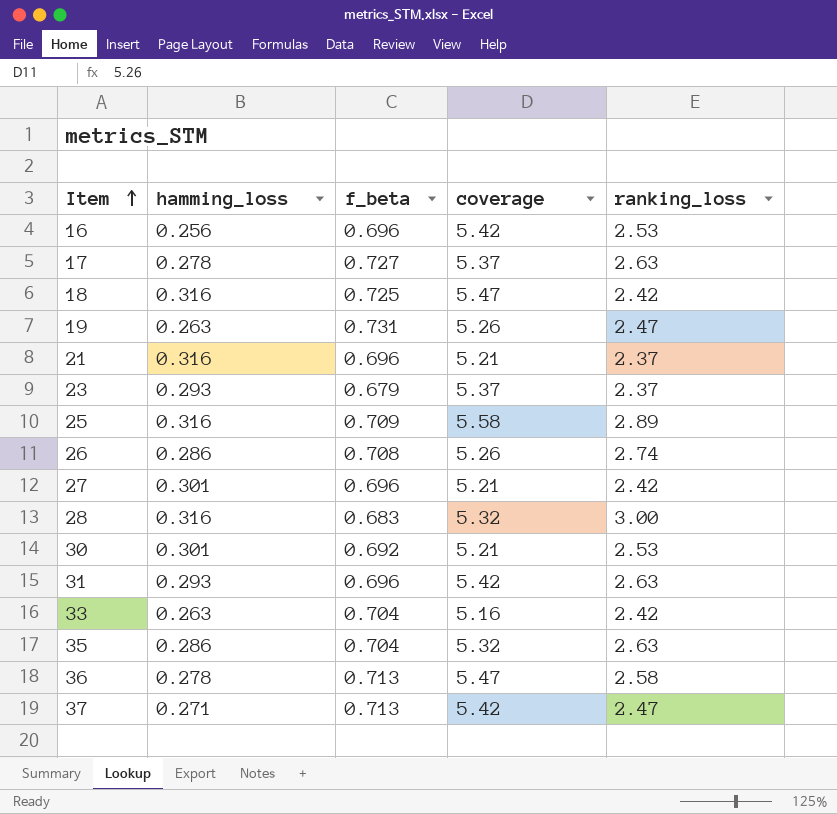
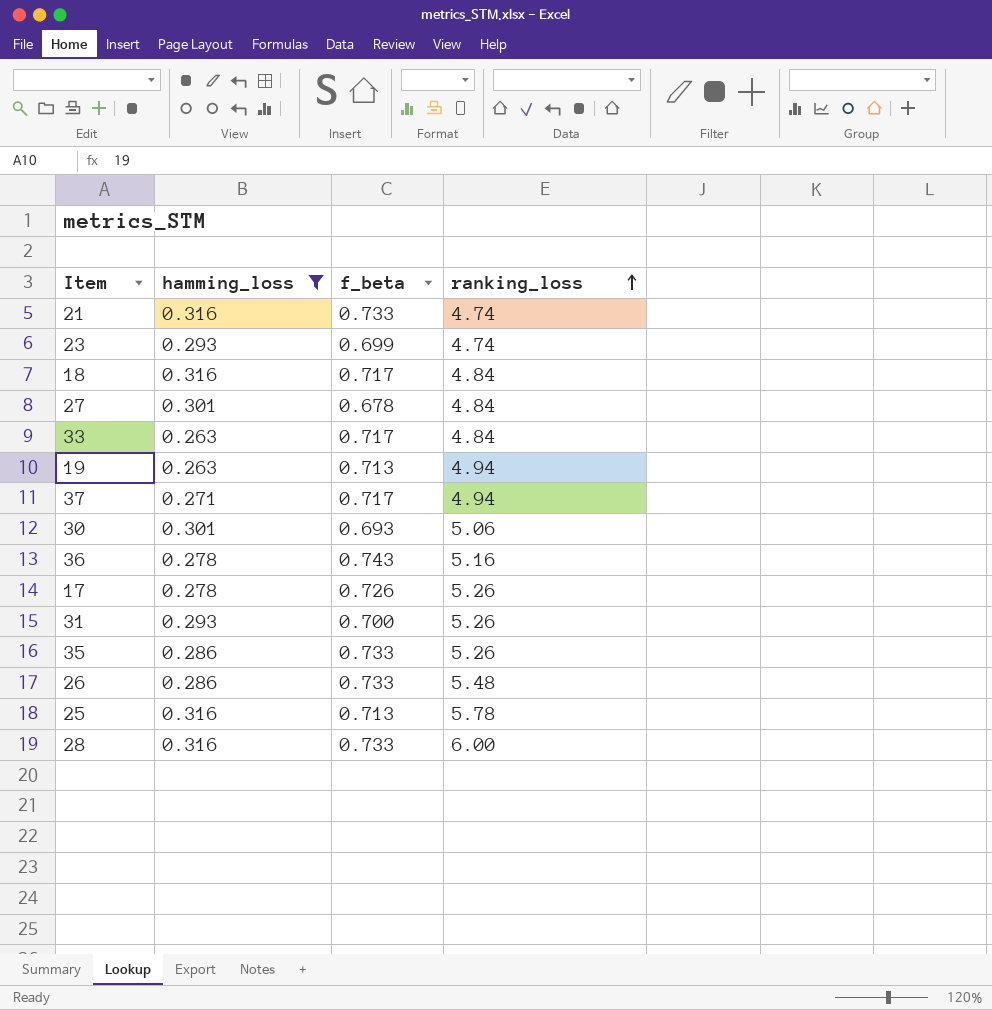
filter: none -> hamming_loss != 0.256
row order: Item ascending -> ranking_loss ascending
column coverage | position: 4 -> none
21 | f_beta: 0.696 -> 0.733
21 | ranking_loss: 2.37 -> 4.74
23 | f_beta: 0.679 -> 0.699
23 | ranking_loss: 2.37 -> 4.74
18 | f_beta: 0.725 -> 0.717
18 | ranking_loss: 2.42 -> 4.84
27 | f_beta: 0.696 -> 0.678
27 | ranking_loss: 2.42 -> 4.84
33 | f_beta: 0.704 -> 0.717
33 | ranking_loss: 2.42 -> 4.84
19 | f_beta: 0.731 -> 0.713
19 | ranking_loss: 2.47 -> 4.94
37 | f_beta: 0.713 -> 0.717
37 | ranking_loss: 2.47 -> 4.94
30 | f_beta: 0.692 -> 0.693
30 | ranking_loss: 2.53 -> 5.06
36 | f_beta: 0.713 -> 0.743
36 | ranking_loss: 2.58 -> 5.16
17 | f_beta: 0.727 -> 0.726
17 | ranking_loss: 2.63 -> 5.26
31 | f_beta: 0.696 -> 0.700
31 | ranking_loss: 2.63 -> 5.26
35 | f_beta: 0.704 -> 0.733
35 | ranking_loss: 2.63 -> 5.26
26 | f_beta: 0.708 -> 0.733
26 | ranking_loss: 2.74 -> 5.48
25 | f_beta: 0.709 -> 0.713
25 | ranking_loss: 2.89 -> 5.78
28 | f_beta: 0.683 -> 0.733
28 | ranking_loss: 3.00 -> 6.00

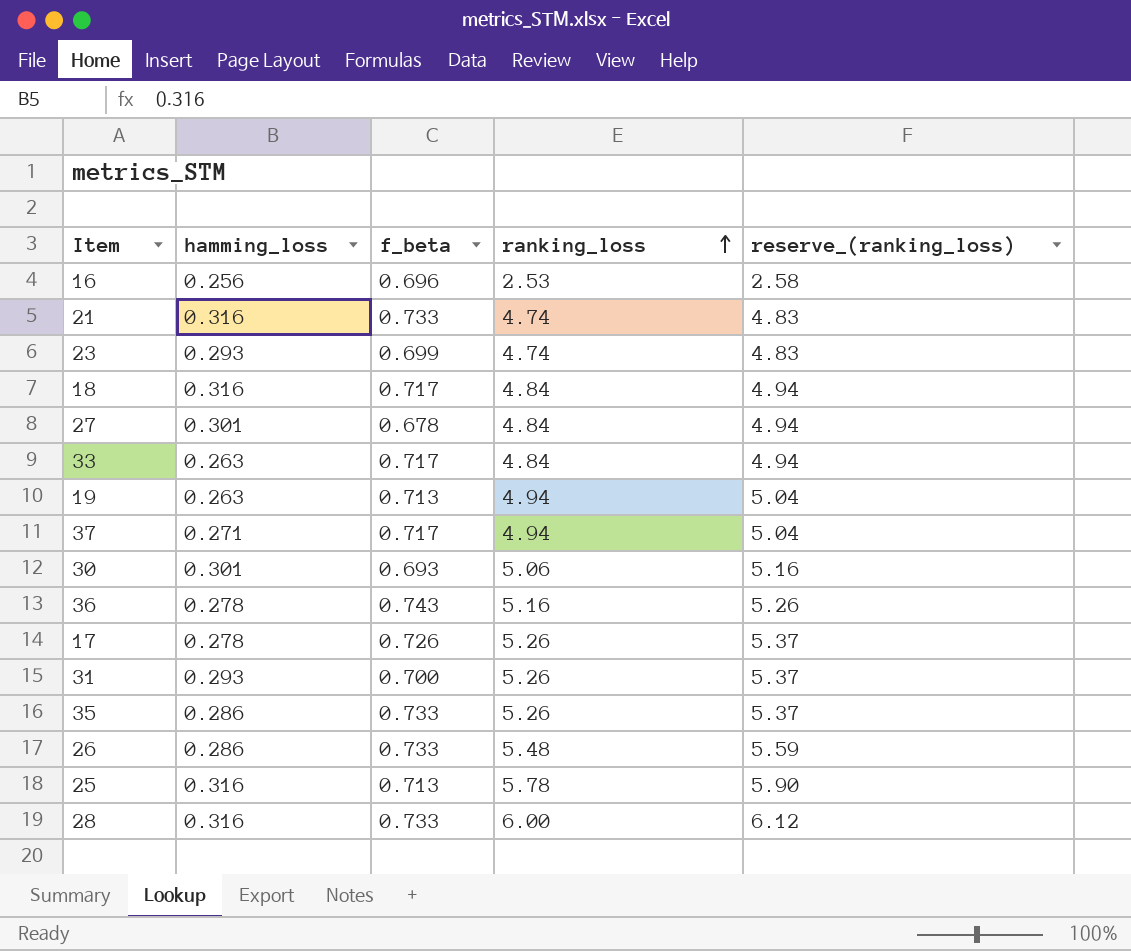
filter: hamming_loss != 0.256 -> none
column reserve_(ranking_loss) | formula: none -> [ranking_loss] * 1.02

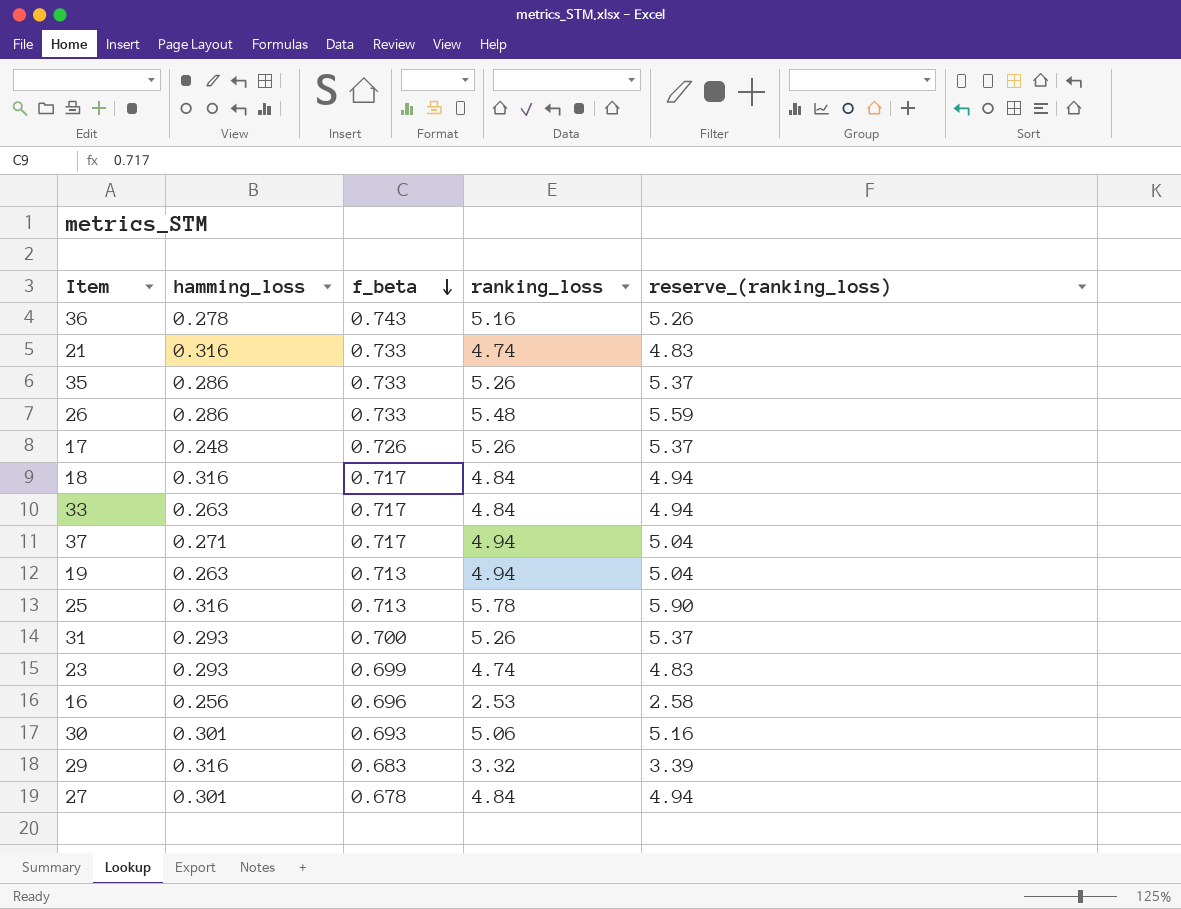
row order: ranking_loss ascending -> f_beta descending
row 28: 0.316 | 0.733 | 6.00 | 6.12 -> none
17 | hamming_loss: 0.278 -> 0.248
row 29: none -> 0.316 | 0.683 | 3.32 | 3.39

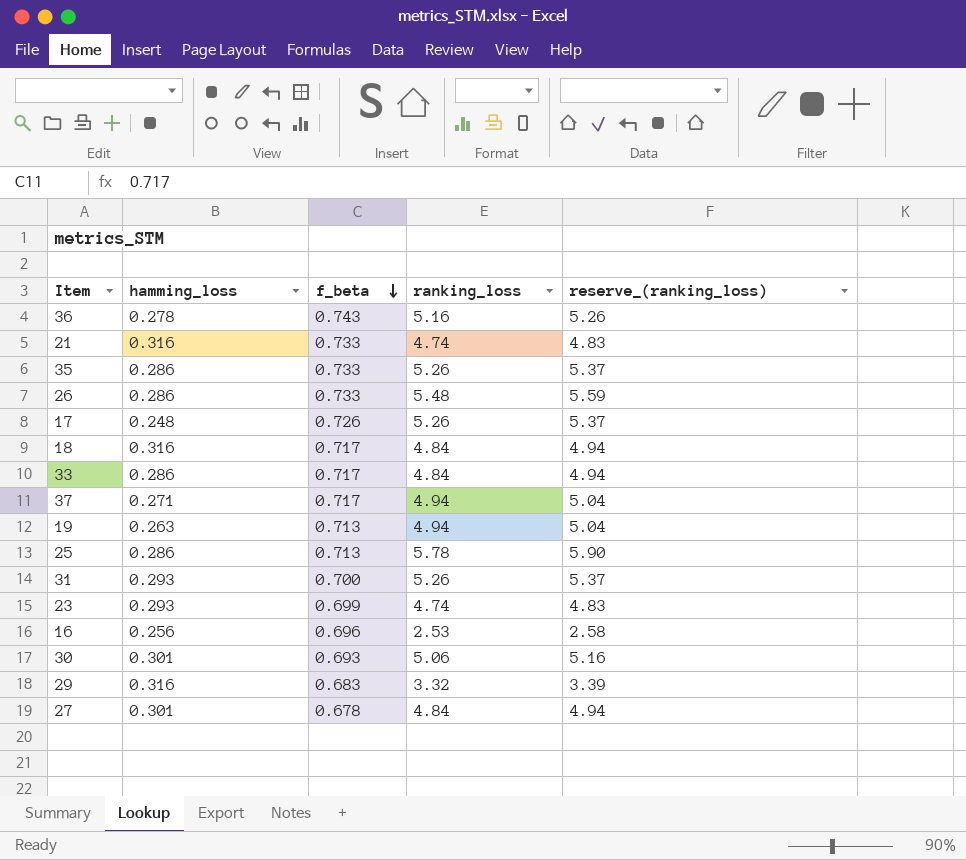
33 | hamming_loss: 0.263 -> 0.286
25 | hamming_loss: 0.316 -> 0.286

